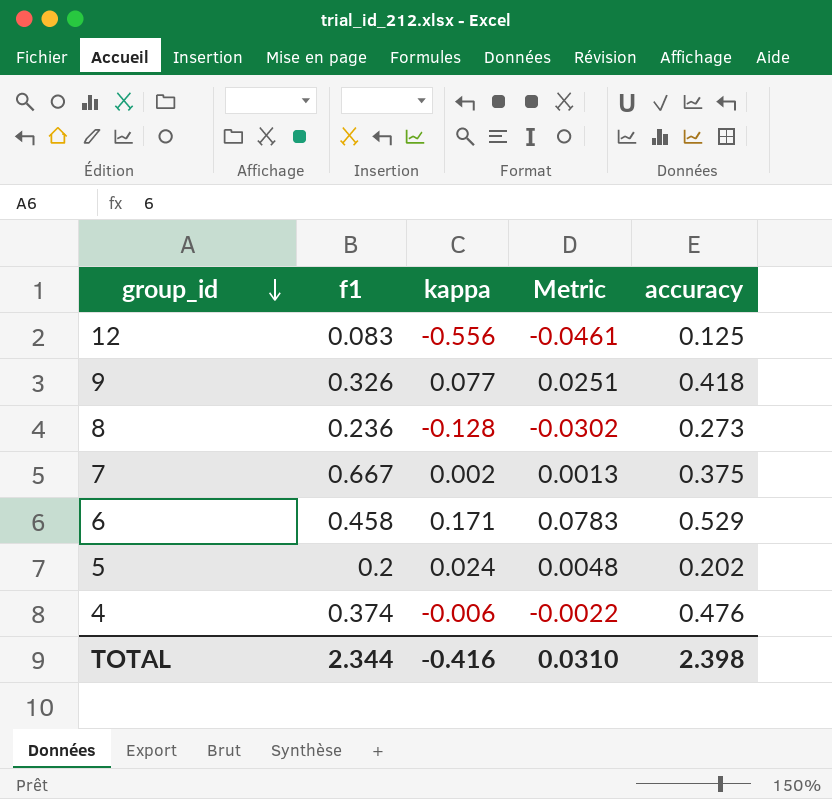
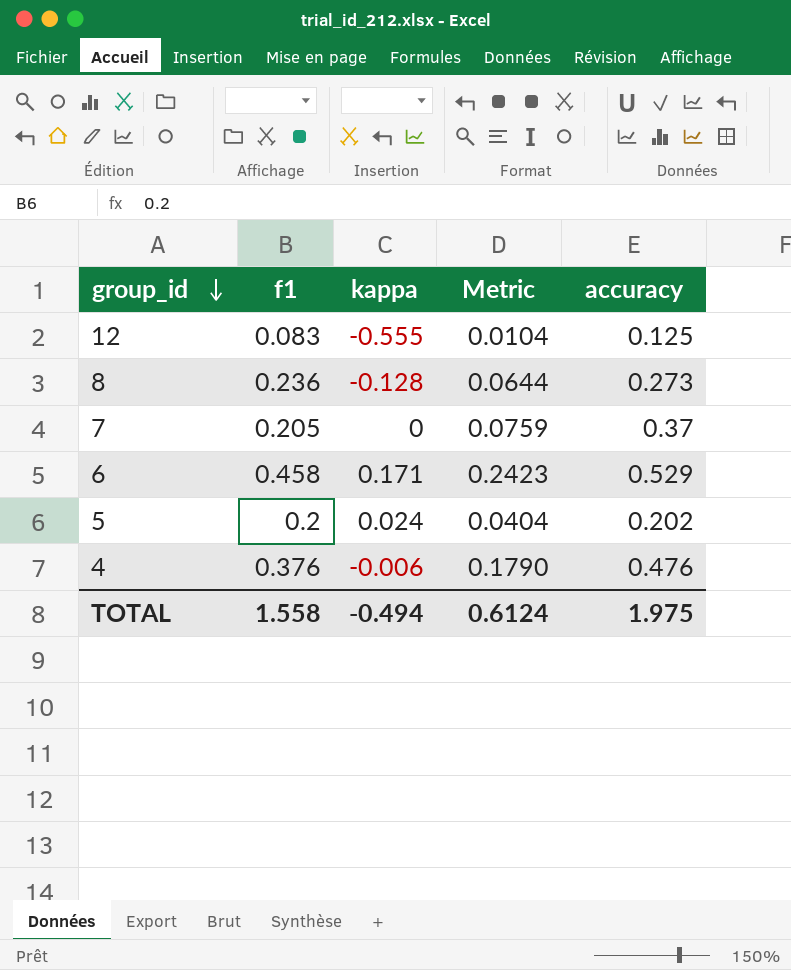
column Metric | formula: [f1] * [kappa] -> [f1] * [accuracy]
row 9: 0.326 | 0.077 | 0.0251 | 0.418 -> none
12 | kappa: -0.556 -> -0.555
7 | f1: 0.667 -> 0.205
7 | kappa: 0.002 -> 0
7 | accuracy: 0.375 -> 0.37
4 | f1: 0.374 -> 0.376
TOTAL | f1: 2.344 -> 1.558
TOTAL | kappa: -0.416 -> -0.494
TOTAL | Metric: 0.0310 -> 0.6124
TOTAL | accuracy: 2.398 -> 1.975

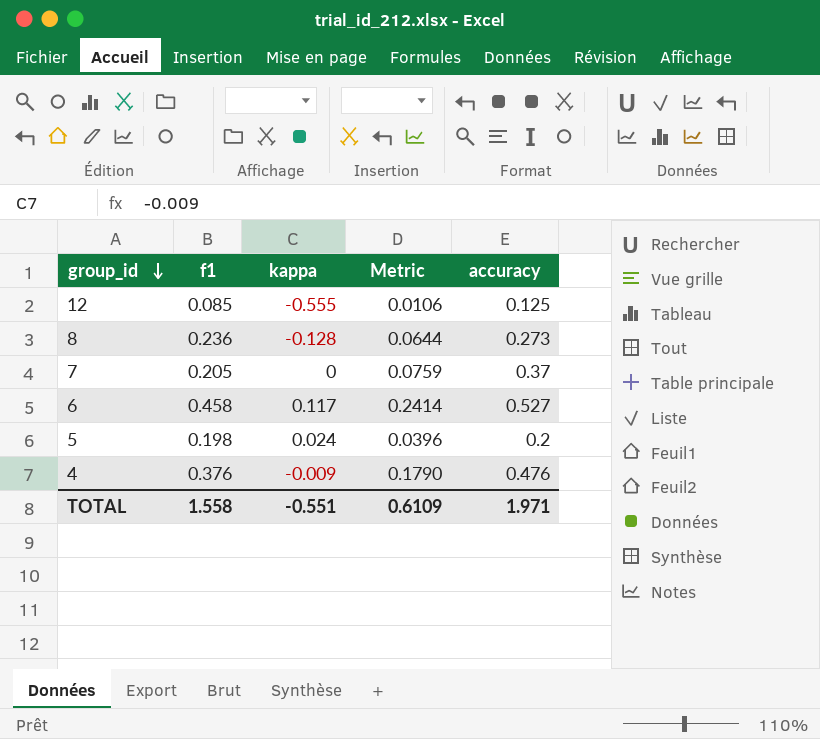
12 | f1: 0.083 -> 0.085
12 | Metric: 0.0104 -> 0.0106
6 | kappa: 0.171 -> 0.117
6 | Metric: 0.2423 -> 0.2414
6 | accuracy: 0.529 -> 0.527
5 | f1: 0.2 -> 0.198
5 | Metric: 0.0404 -> 0.0396
5 | accuracy: 0.202 -> 0.2
4 | kappa: -0.006 -> -0.009
TOTAL | kappa: -0.494 -> -0.551
TOTAL | Metric: 0.6124 -> 0.6109
TOTAL | accuracy: 1.975 -> 1.971

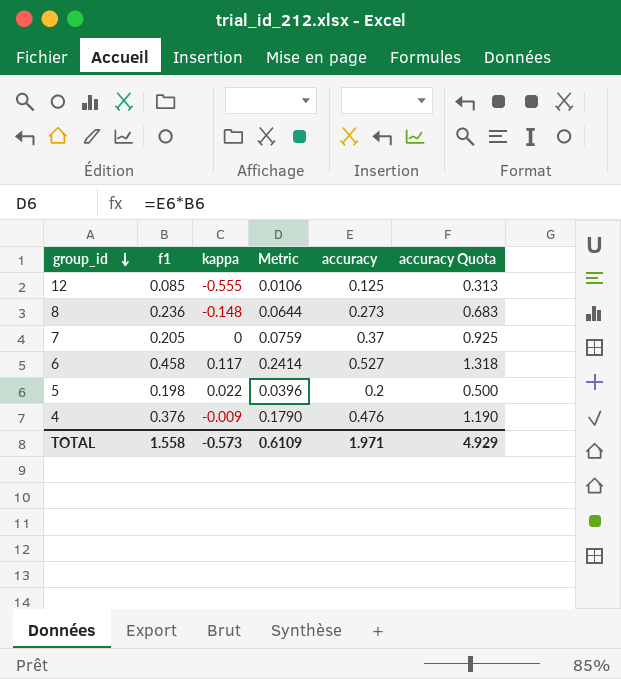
column accuracy Quota | formula: none -> [accuracy] * 2.5
8 | kappa: -0.128 -> -0.148
5 | kappa: 0.024 -> 0.022
TOTAL | kappa: -0.551 -> -0.573

